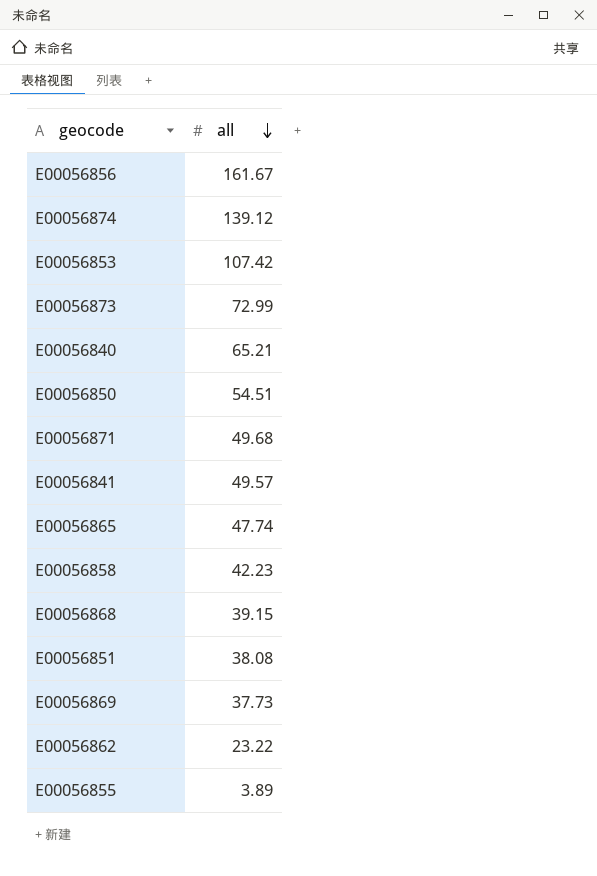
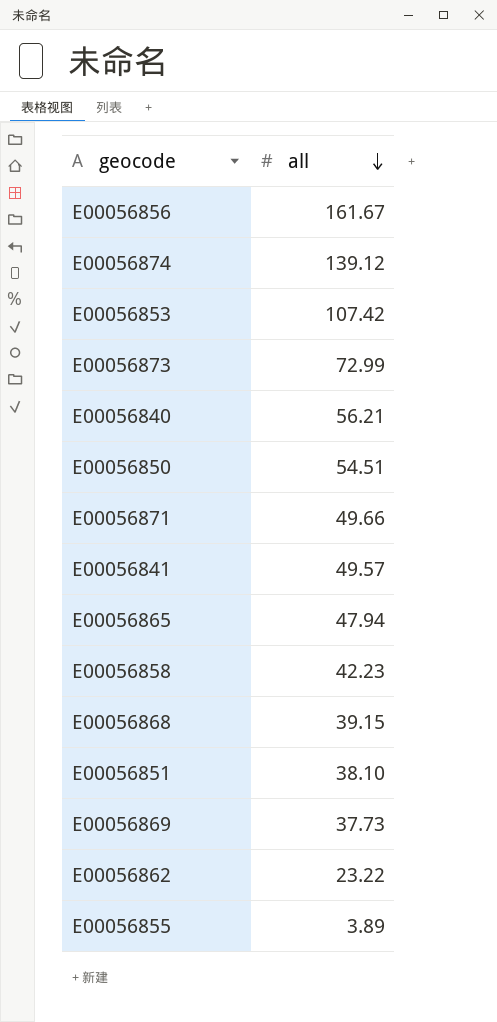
E00056840 | all: 65.21 -> 56.21
E00056871 | all: 49.68 -> 49.66
E00056865 | all: 47.74 -> 47.94
E00056851 | all: 38.08 -> 38.10

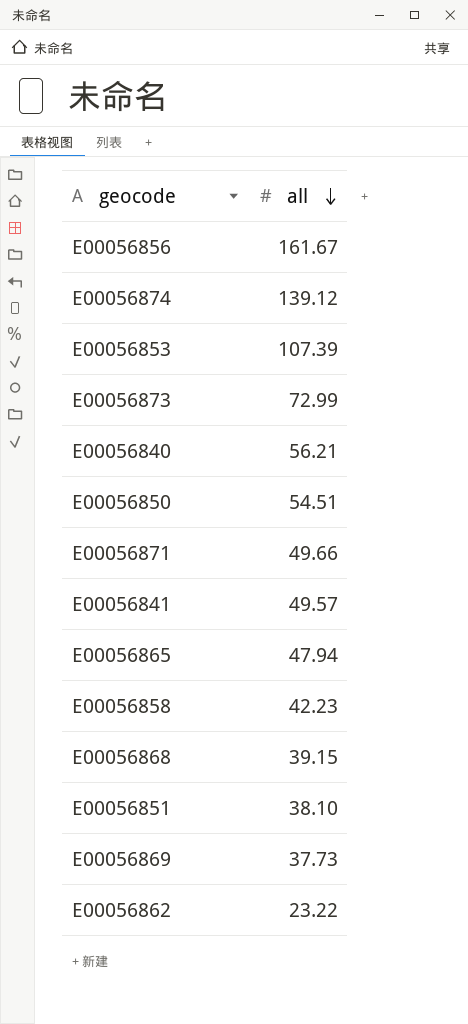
row E00056855: 3.89 -> none
E00056853 | all: 107.42 -> 107.39

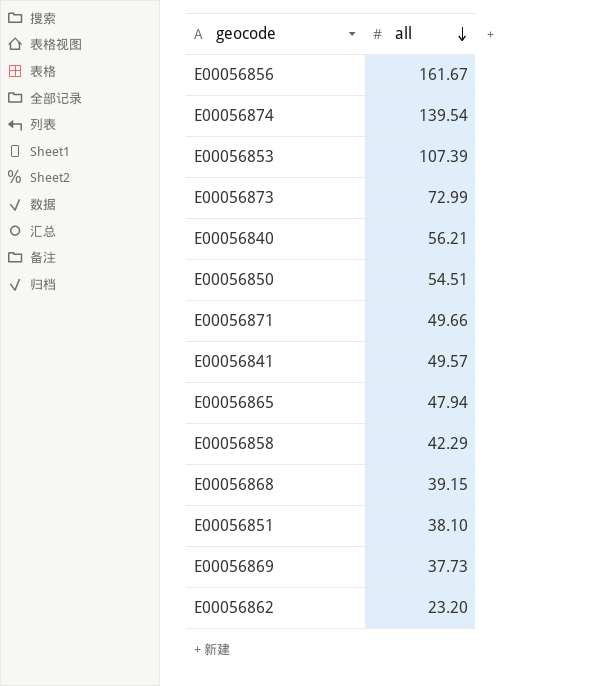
E00056874 | all: 139.12 -> 139.54
E00056858 | all: 42.23 -> 42.29
E00056862 | all: 23.22 -> 23.20

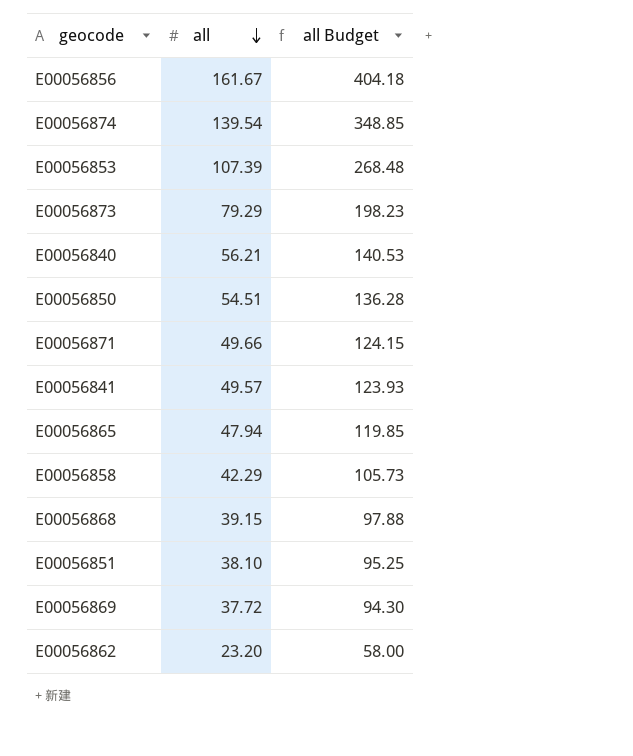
column all Budget | formula: none -> [all] * 2.5
E00056873 | all: 72.99 -> 79.29
E00056869 | all: 37.73 -> 37.72

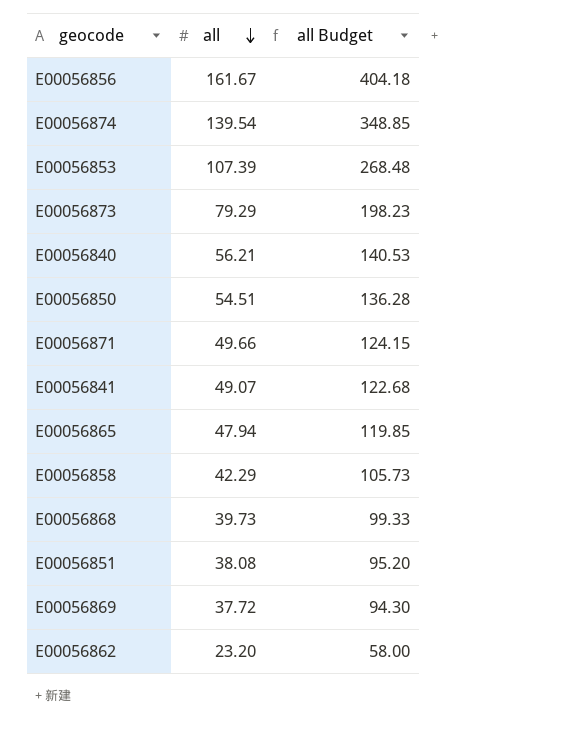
E00056841 | all: 49.57 -> 49.07
E00056841 | all Budget: 123.93 -> 122.68
E00056868 | all: 39.15 -> 39.73
E00056868 | all Budget: 97.88 -> 99.33
E00056851 | all: 38.10 -> 38.08
E00056851 | all Budget: 95.25 -> 95.20

